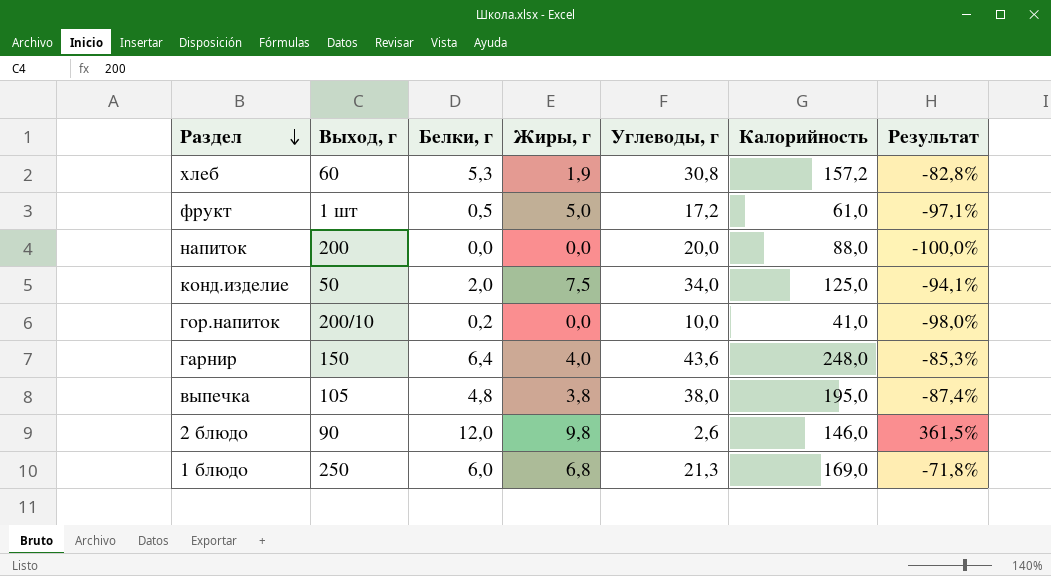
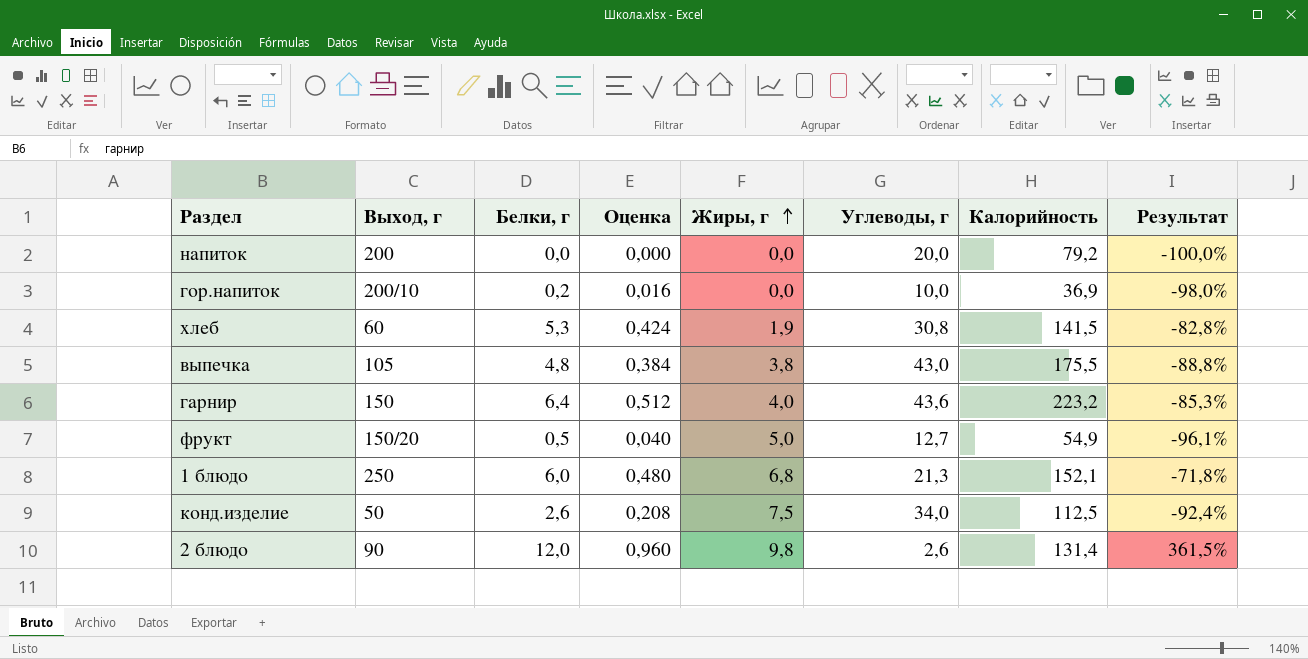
row order: Раздел descending -> Жиры, г ascending
column Оценка | formula: none -> [Белки, г] * 0,08
напиток | Калорийность: 88,0 -> 79,2
гор.напиток | Калорийность: 41,0 -> 36,9
хлеб | Калорийность: 157,2 -> 141,5
выпечка | Углеводы, г: 38,0 -> 43,0
выпечка | Калорийность: 195,0 -> 175,5
выпечка | Результат: -87,4% -> -88,8%
гарнир | Калорийность: 248,0 -> 223,2
фрукт | Выход, г: 1 шт -> 150/20
фрукт | Углеводы, г: 17,2 -> 12,7
фрукт | Калорийность: 61,0 -> 54,9
фрукт | Результат: -97,1% -> -96,1%
1 блюдо | Калорийность: 169,0 -> 152,1
конд.изделие | Белки, г: 2,0 -> 2,6
конд.изделие | Калорийность: 125,0 -> 112,5
конд.изделие | Результат: -94,1% -> -92,4%
2 блюдо | Калорийность: 146,0 -> 131,4

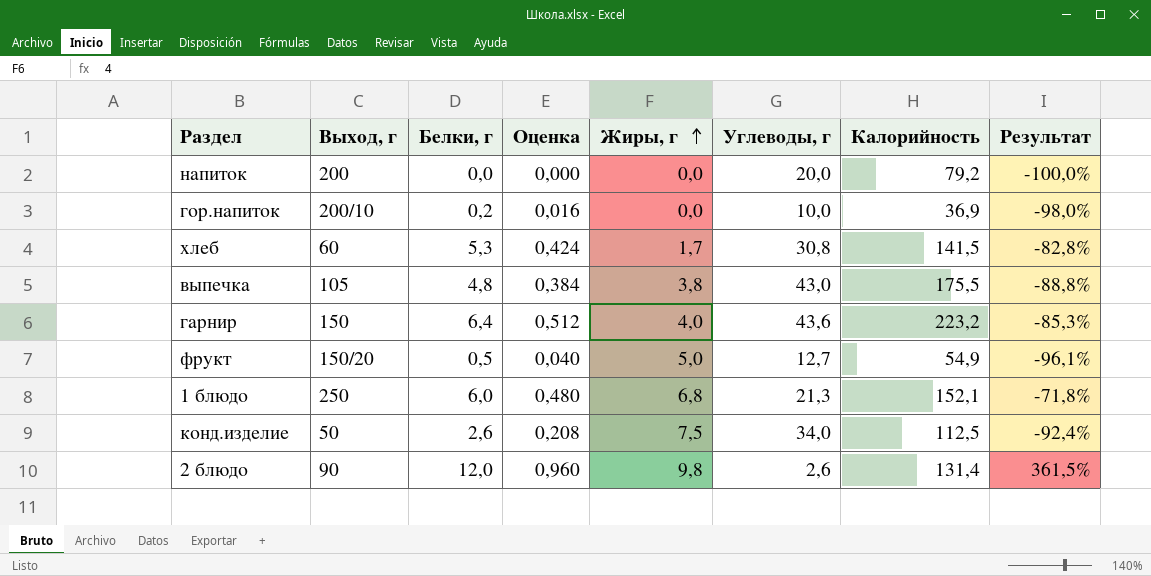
хлеб | Жиры, г: 1,9 -> 1,7

